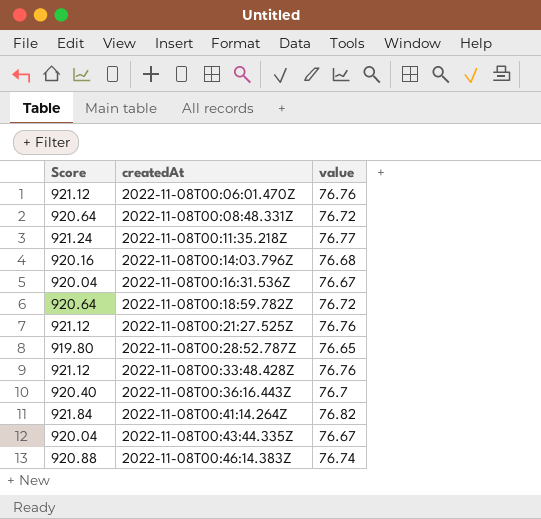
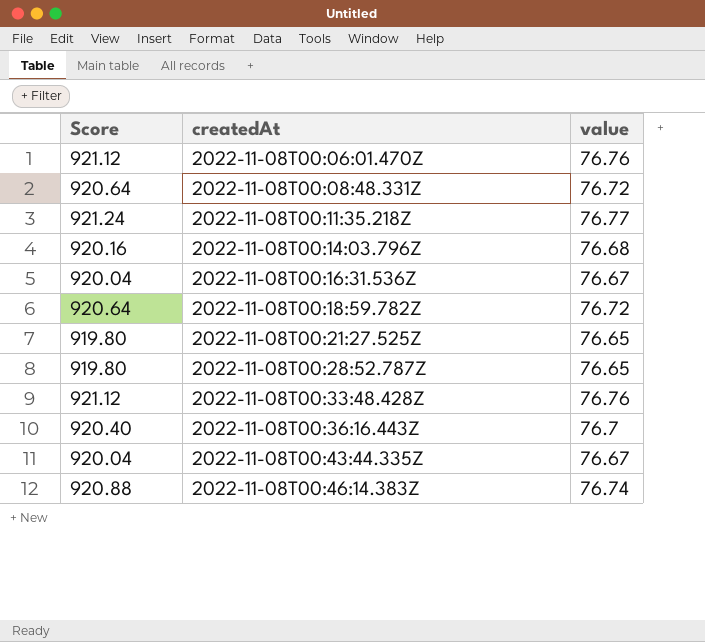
row 2022-11-08T00:41:14.264Z: 921.84 | 76.82 -> none
2022-11-08T00:21:27.525Z | Score: 921.12 -> 919.80
2022-11-08T00:21:27.525Z | value: 76.76 -> 76.65

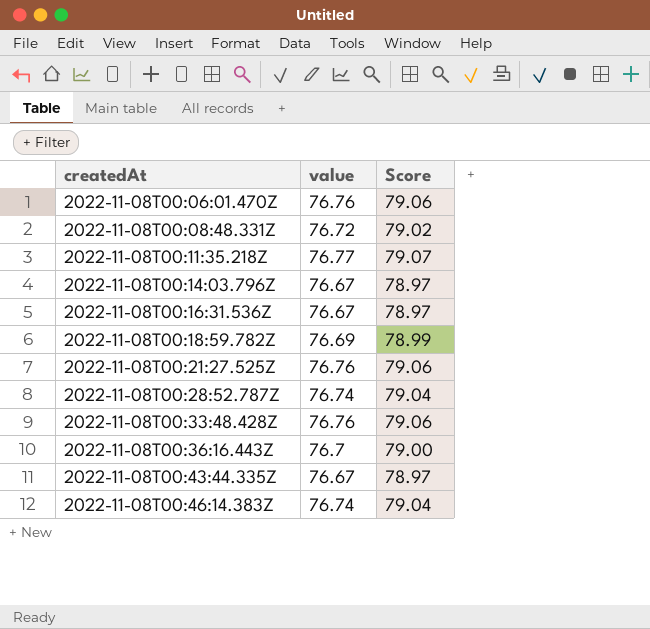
column Score | formula: [value] * 12 -> [value] * 1.03
column Score | position: 1 -> 3
2022-11-08T00:14:03.796Z | value: 76.68 -> 76.67
2022-11-08T00:18:59.782Z | value: 76.72 -> 76.69
2022-11-08T00:21:27.525Z | value: 76.65 -> 76.76
2022-11-08T00:28:52.787Z | value: 76.65 -> 76.74

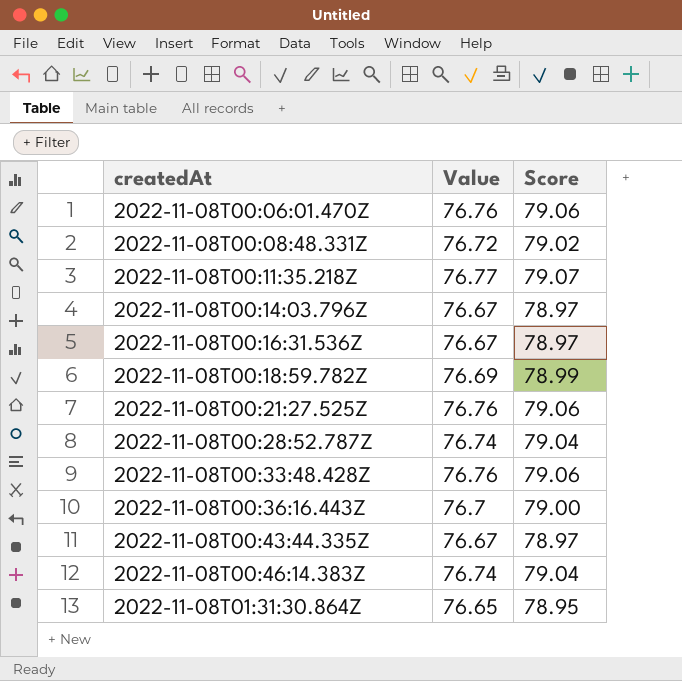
column name: value -> Value
row 2022-11-08T01:31:30.864Z: none -> 76.65 | 78.95

